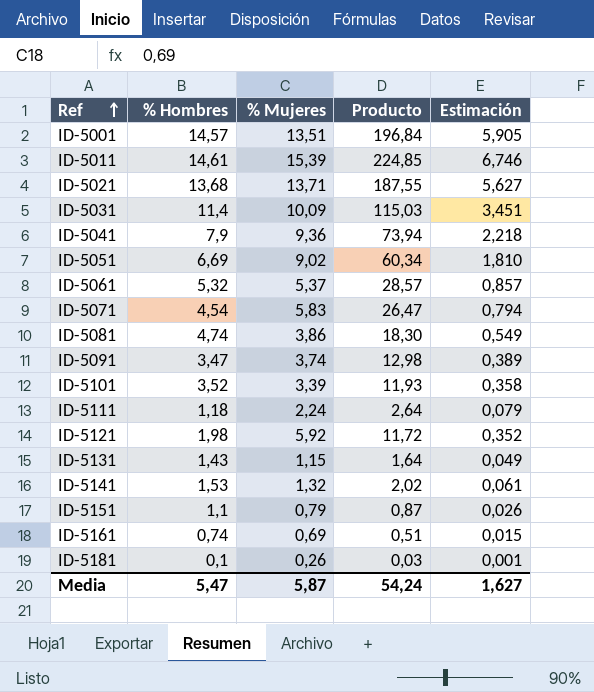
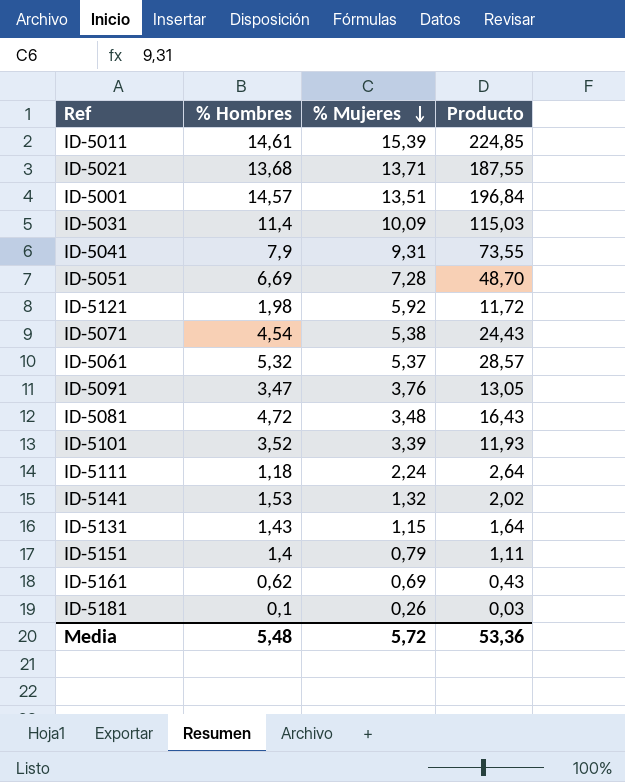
row order: Ref ascending -> % Mujeres descending
column Estimación | formula: [Producto] * 0,03 -> none
ID-5041 | % Mujeres: 9,36 -> 9,31
ID-5041 | Producto: 73,94 -> 73,55
ID-5051 | % Mujeres: 9,02 -> 7,28
ID-5051 | Producto: 60,34 -> 48,70
ID-5071 | % Mujeres: 5,83 -> 5,38
ID-5071 | Producto: 26,47 -> 24,43
ID-5091 | % Mujeres: 3,74 -> 3,76
ID-5091 | Producto: 12,98 -> 13,05
ID-5081 | % Hombres: 4,74 -> 4,72
ID-5081 | % Mujeres: 3,86 -> 3,48
ID-5081 | Producto: 18,30 -> 16,43
ID-5151 | % Hombres: 1,1 -> 1,4
ID-5151 | Producto: 0,87 -> 1,11
ID-5161 | % Hombres: 0,74 -> 0,62
ID-5161 | Producto: 0,51 -> 0,43
Media | % Hombres: 5,47 -> 5,48
Media | % Mujeres: 5,87 -> 5,72
Media | Producto: 54,24 -> 53,36

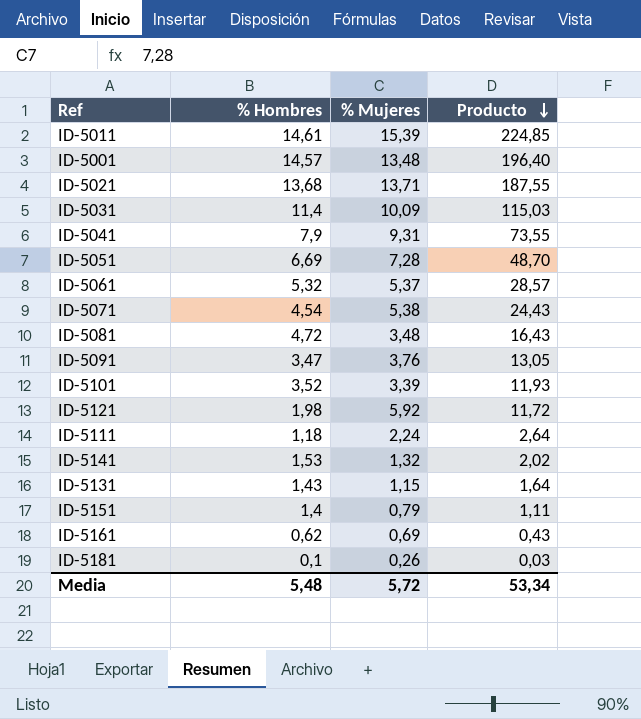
row order: % Mujeres descending -> Producto descending
ID-5001 | % Mujeres: 13,51 -> 13,48
ID-5001 | Producto: 196,84 -> 196,40
Media | Producto: 53,36 -> 53,34

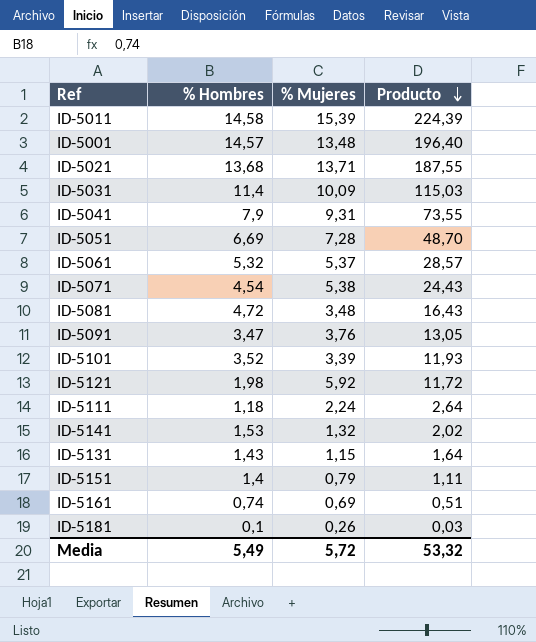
ID-5011 | % Hombres: 14,61 -> 14,58
ID-5011 | Producto: 224,85 -> 224,39
ID-5161 | % Hombres: 0,62 -> 0,74
ID-5161 | Producto: 0,43 -> 0,51
Media | % Hombres: 5,48 -> 5,49
Media | Producto: 53,34 -> 53,32

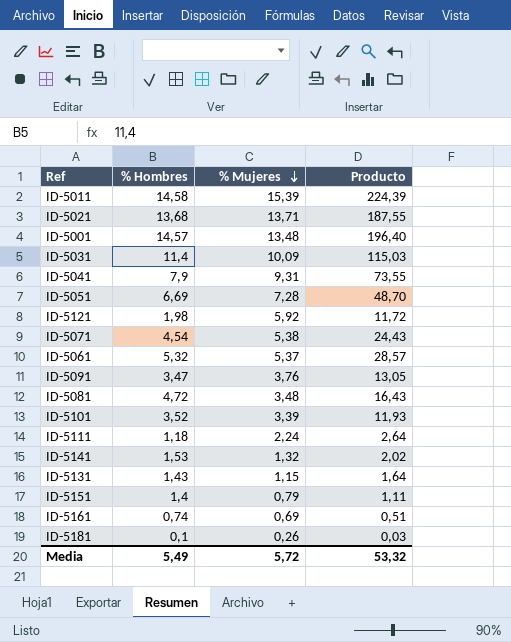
row order: Producto descending -> % Mujeres descending

